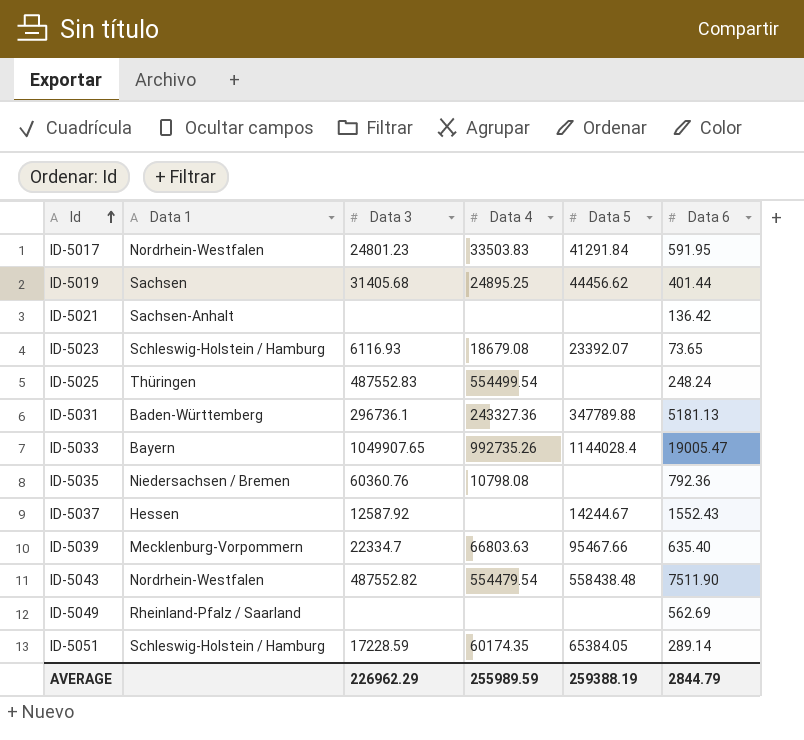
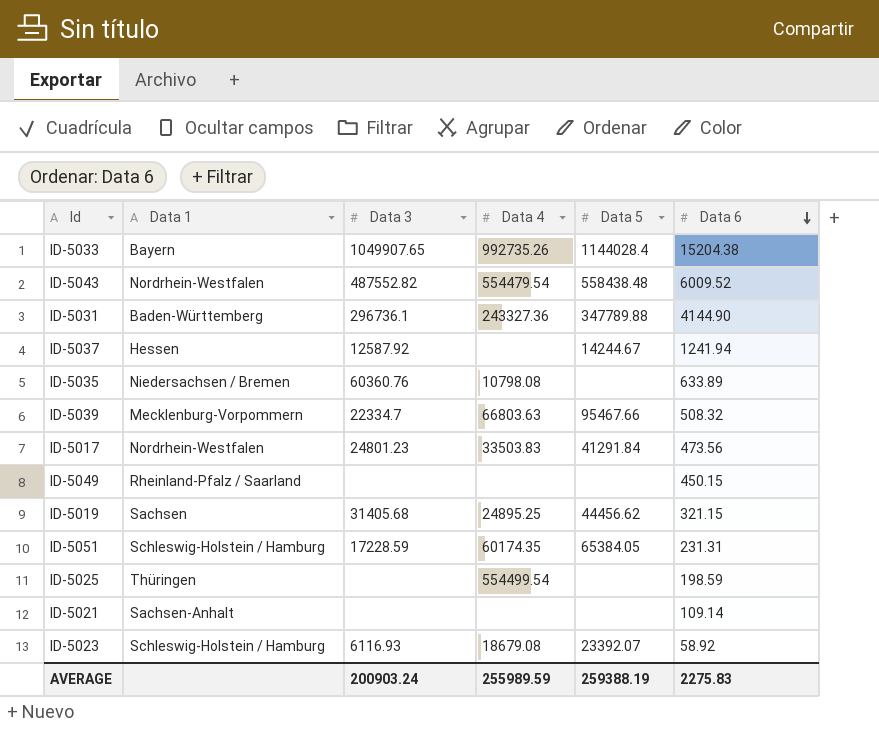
row order: Id ascending -> Data 6 descending
ID-5033 | Data 6: 19005.47 -> 15204.38
ID-5043 | Data 6: 7511.90 -> 6009.52
ID-5031 | Data 6: 5181.13 -> 4144.90
ID-5037 | Data 6: 1552.43 -> 1241.94
ID-5035 | Data 6: 792.36 -> 633.89
ID-5039 | Data 6: 635.40 -> 508.32
ID-5017 | Data 6: 591.95 -> 473.56
ID-5049 | Data 6: 562.69 -> 450.15
ID-5019 | Data 6: 401.44 -> 321.15
ID-5051 | Data 6: 289.14 -> 231.31
ID-5025 | Data 3: 487552.83 -> none
ID-5025 | Data 6: 248.24 -> 198.59
ID-5021 | Data 6: 136.42 -> 109.14
ID-5023 | Data 6: 73.65 -> 58.92
AVERAGE | Data 3: 226962.29 -> 200903.24
AVERAGE | Data 6: 2844.79 -> 2275.83

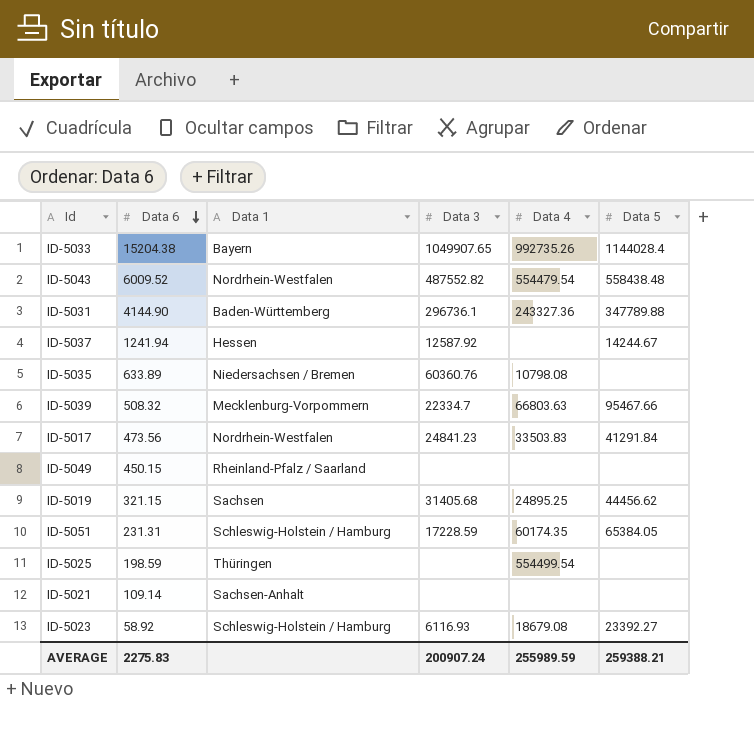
column Data 6 | position: 6 -> 2
ID-5017 | Data 3: 24801.23 -> 24841.23
ID-5023 | Data 5: 23392.07 -> 23392.27
AVERAGE | Data 3: 200903.24 -> 200907.24
AVERAGE | Data 5: 259388.19 -> 259388.21

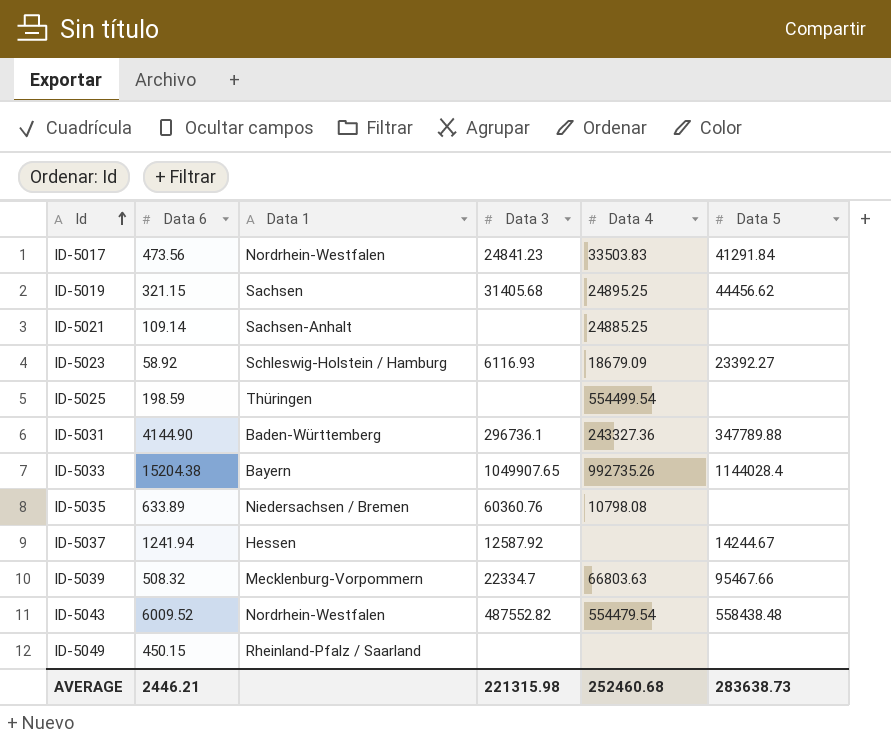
row order: Data 6 descending -> Id ascending
row ID-5051: 231.31 | Schleswig-Holstein / Hamburg | 17228.59 | 60174.35 | 65384.05 -> none
ID-5021 | Data 4: none -> 24885.25
ID-5023 | Data 4: 18679.08 -> 18679.09
AVERAGE | Data 6: 2275.83 -> 2446.21
AVERAGE | Data 3: 200907.24 -> 221315.98
AVERAGE | Data 4: 255989.59 -> 252460.68
AVERAGE | Data 5: 259388.21 -> 283638.73

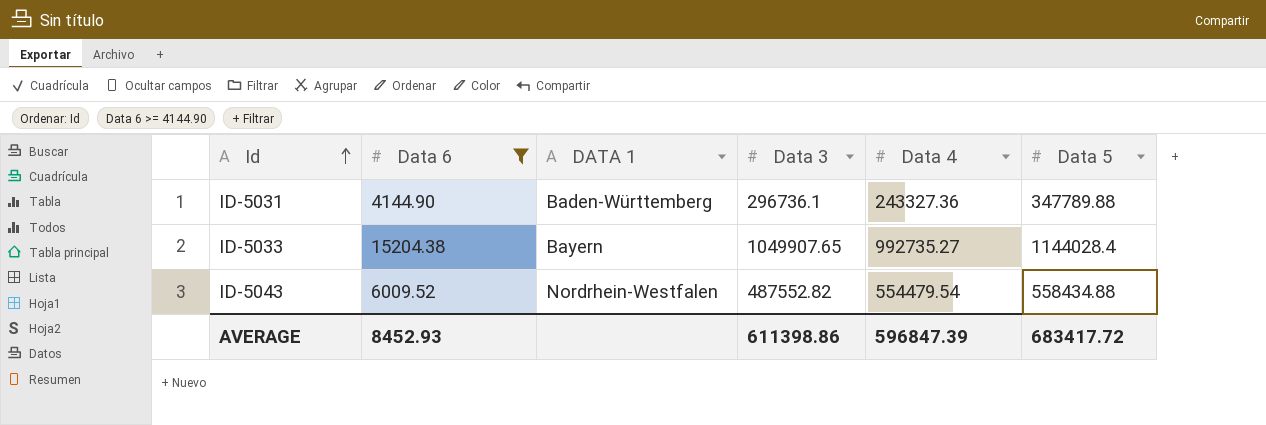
filter: none -> Data 6 >= 4144.90
column name: Data 1 -> DATA 1
ID-5033 | Data 4: 992735.26 -> 992735.27
ID-5043 | Data 5: 558438.48 -> 558434.88
AVERAGE | Data 6: 2446.21 -> 8452.93
AVERAGE | Data 3: 221315.98 -> 611398.86
AVERAGE | Data 4: 252460.68 -> 596847.39
AVERAGE | Data 5: 283638.73 -> 683417.72

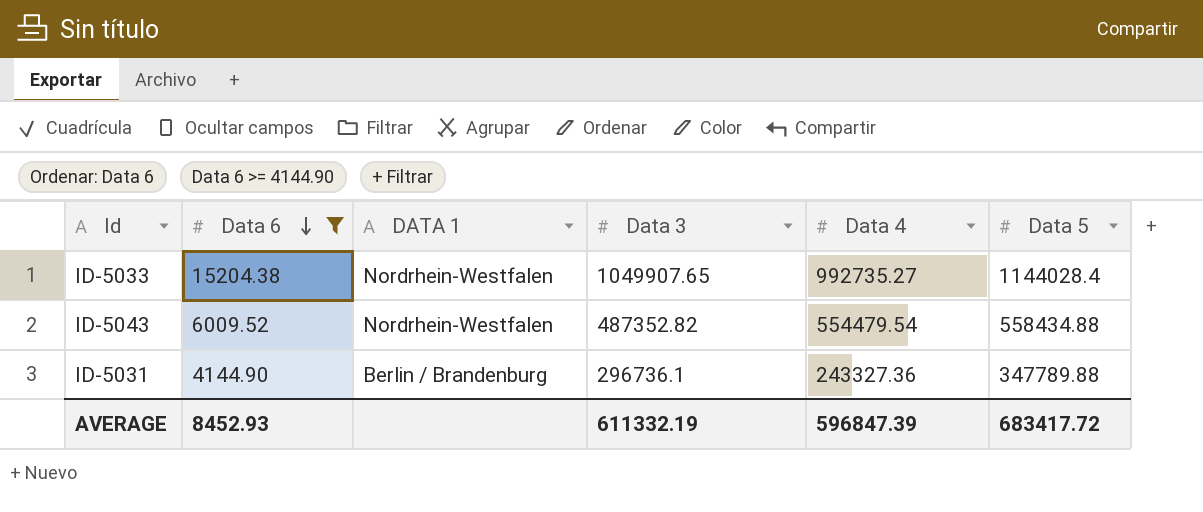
row order: Id ascending -> Data 6 descending
ID-5033 | DATA 1: Bayern -> Nordrhein-Westfalen
ID-5043 | Data 3: 487552.82 -> 487352.82
ID-5031 | DATA 1: Baden-Württemberg -> Berlin / Brandenburg
AVERAGE | Data 3: 611398.86 -> 611332.19

